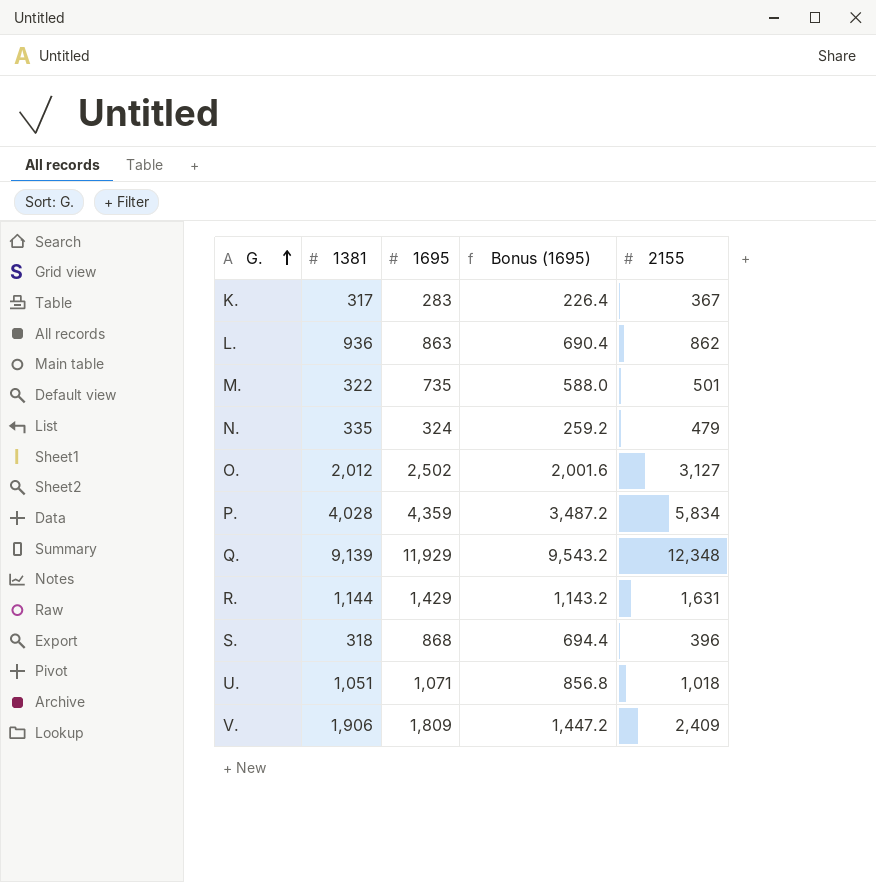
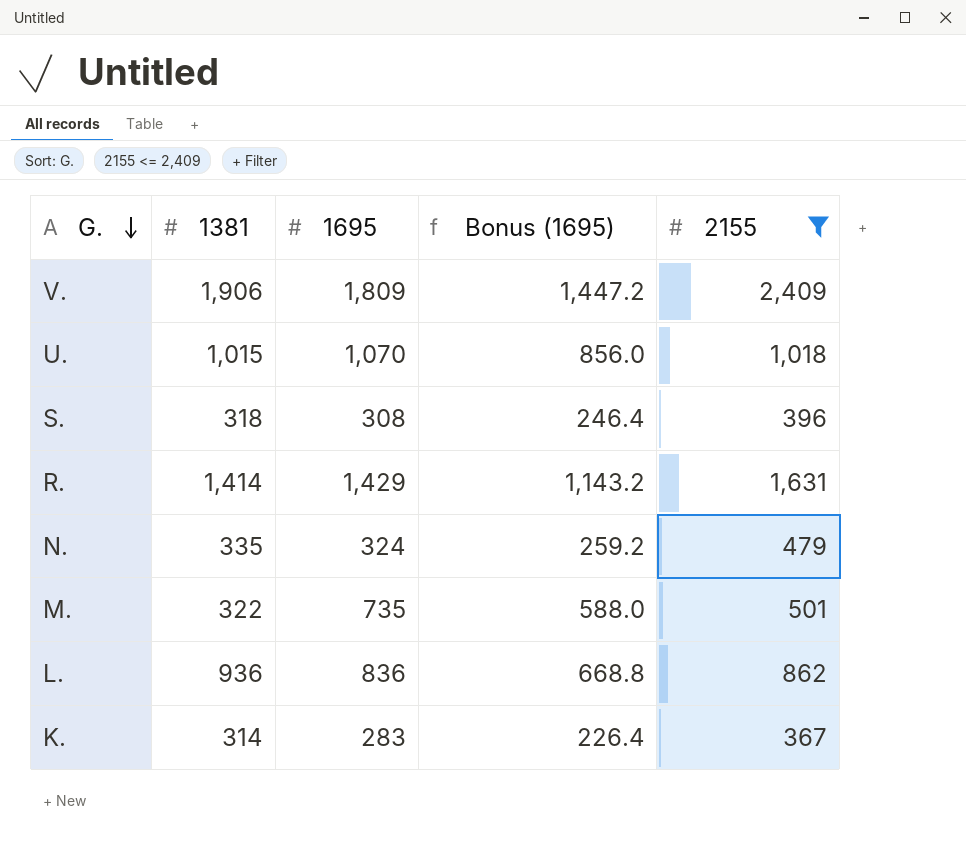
filter: none -> 2155 <= 2,409
row order: G. ascending -> G. descending
U. | 1381: 1,051 -> 1,015
U. | 1695: 1,071 -> 1,070
U. | Bonus (1695): 856.8 -> 856.0
S. | 1695: 868 -> 308
S. | Bonus (1695): 694.4 -> 246.4
R. | 1381: 1,144 -> 1,414
L. | 1695: 863 -> 836
L. | Bonus (1695): 690.4 -> 668.8
K. | 1381: 317 -> 314

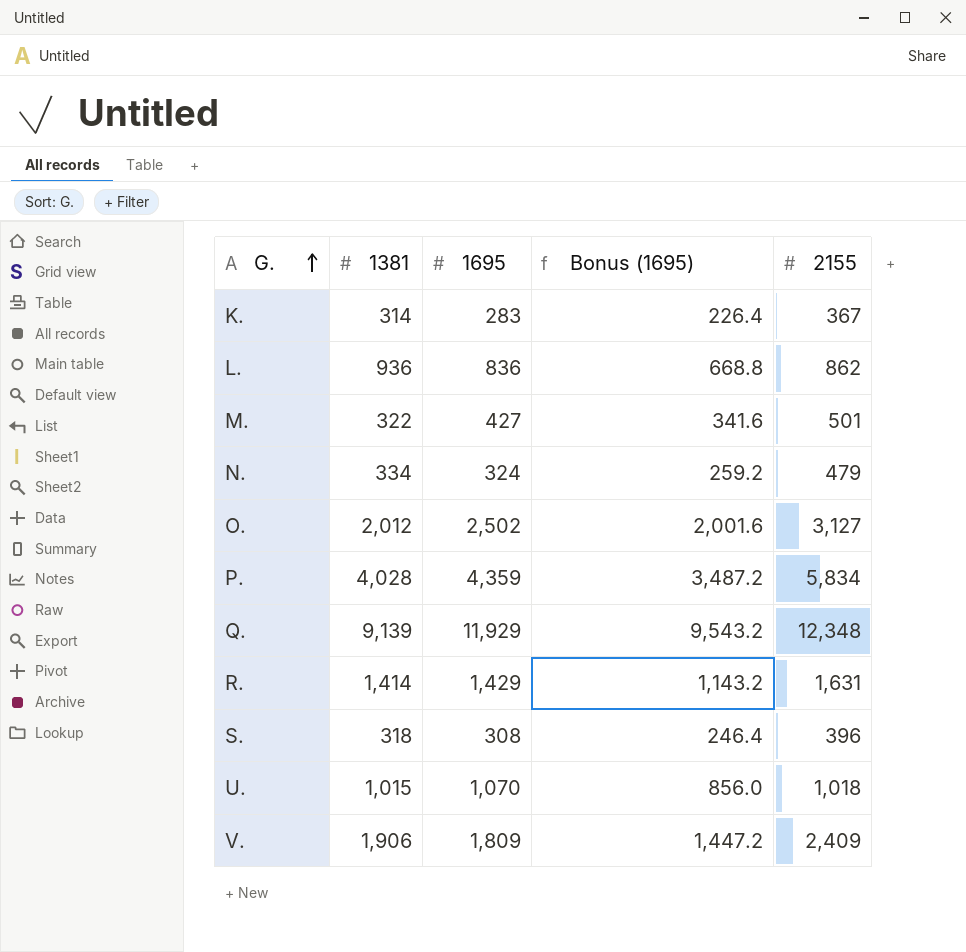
filter: 2155 <= 2,409 -> none
row order: G. descending -> G. ascending
M. | 1695: 735 -> 427
M. | Bonus (1695): 588.0 -> 341.6
N. | 1381: 335 -> 334

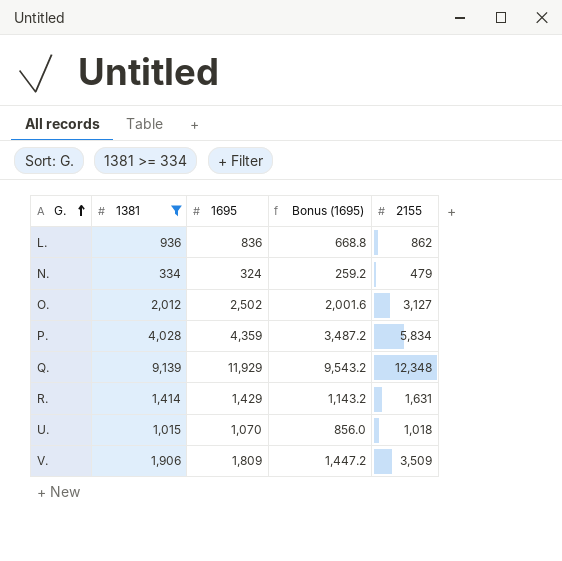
filter: none -> 1381 >= 334
V. | 2155: 2,409 -> 3,509

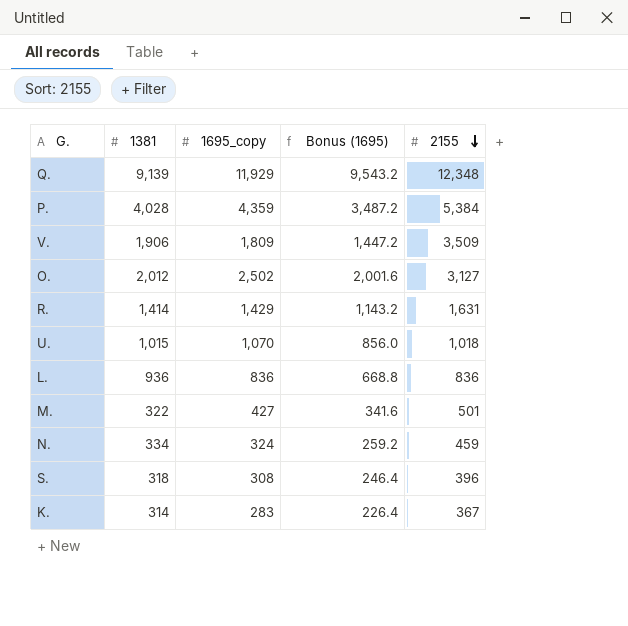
filter: 1381 >= 334 -> none
row order: G. ascending -> 2155 descending
column name: 1695 -> 1695_copy
P. | 2155: 5,834 -> 5,384
L. | 2155: 862 -> 836
N. | 2155: 479 -> 459

